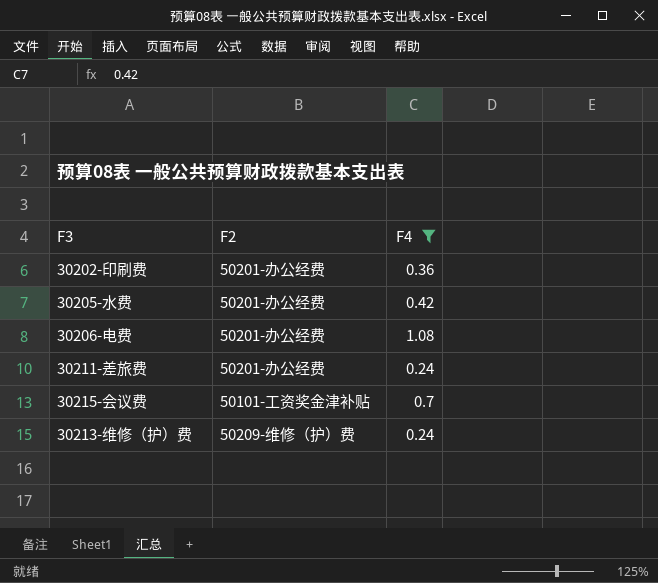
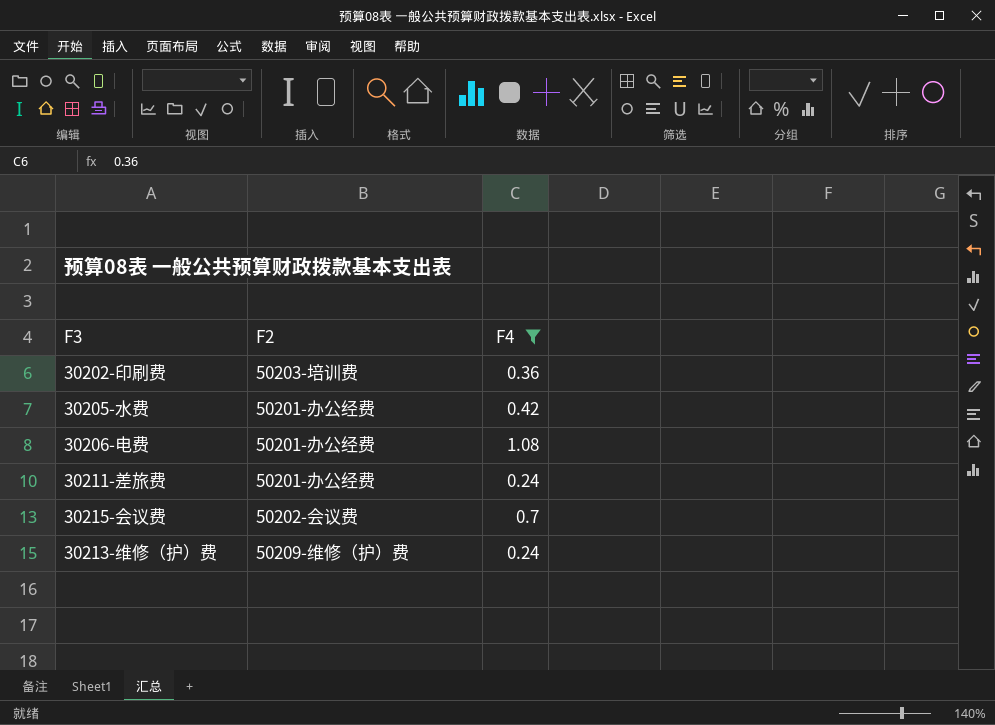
30202-印刷费 | F2: 50201-办公经费 -> 50203-培训费
30215-会议费 | F2: 50101-工资奖金津补贴 -> 50202-会议费

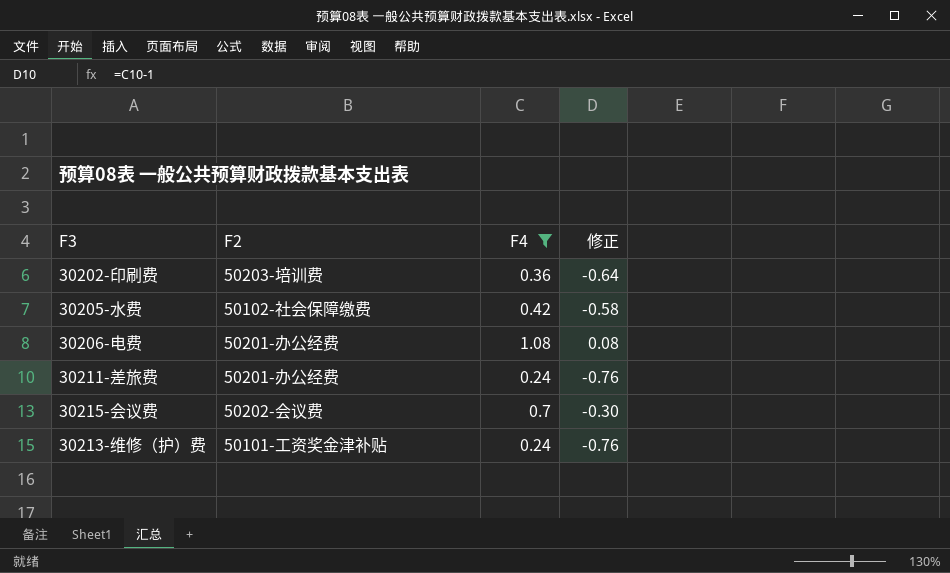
column 修正 | formula: none -> [F4] - 1
30205-水费 | F2: 50201-办公经费 -> 50102-社会保障缴费
30213-维修（护）费 | F2: 50209-维修（护）费 -> 50101-工资奖金津补贴

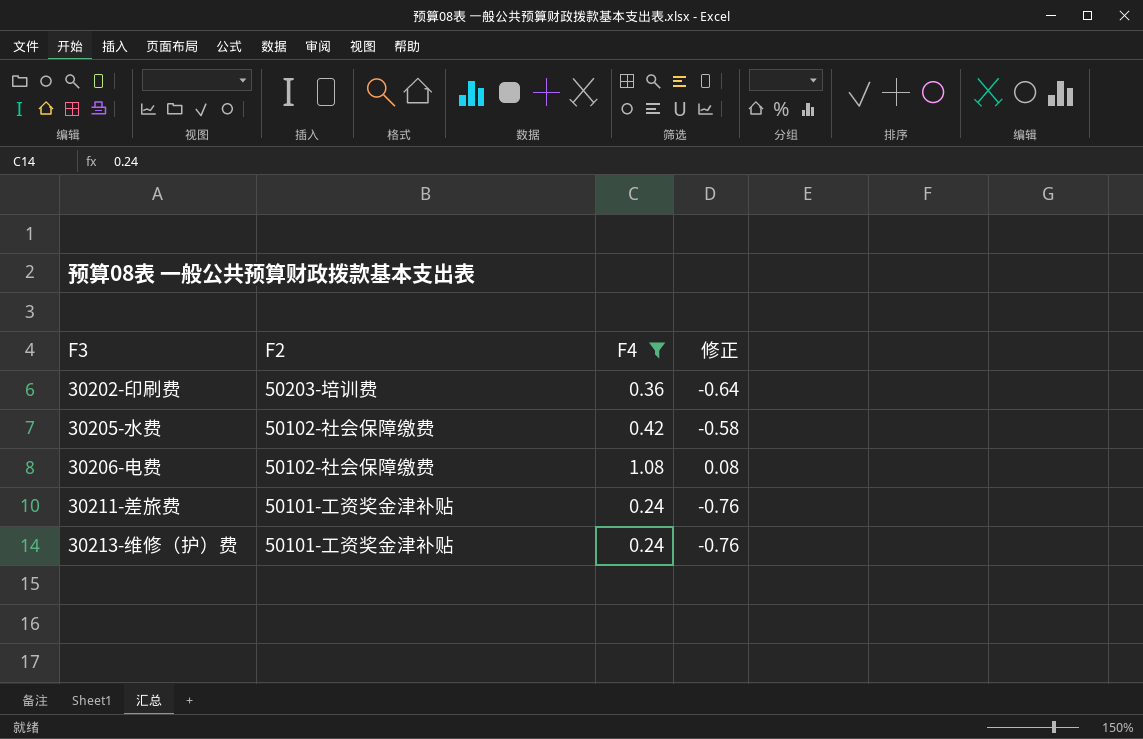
row 30215-会议费: 50202-会议费 | 0.7 | -0.30 -> none
30206-电费 | F2: 50201-办公经费 -> 50102-社会保障缴费
30211-差旅费 | F2: 50201-办公经费 -> 50101-工资奖金津补贴

